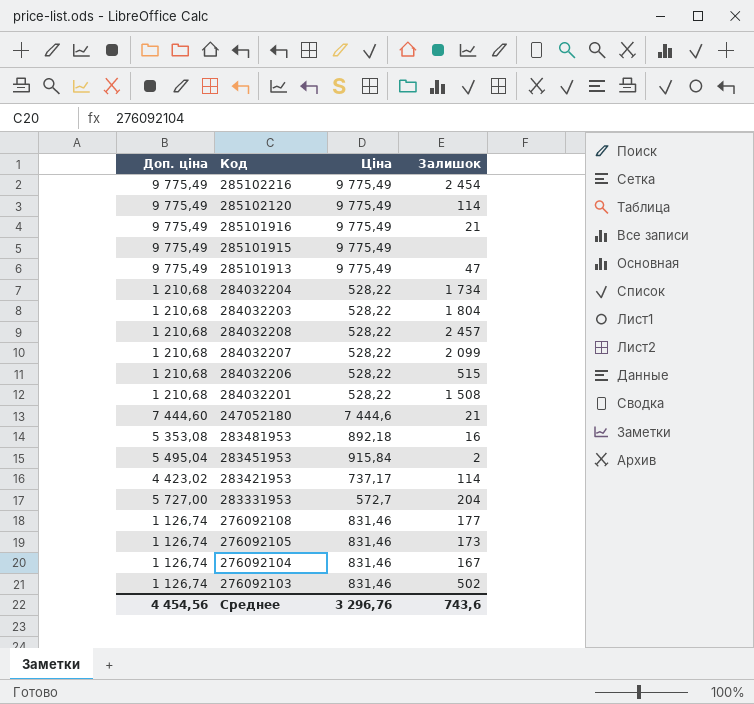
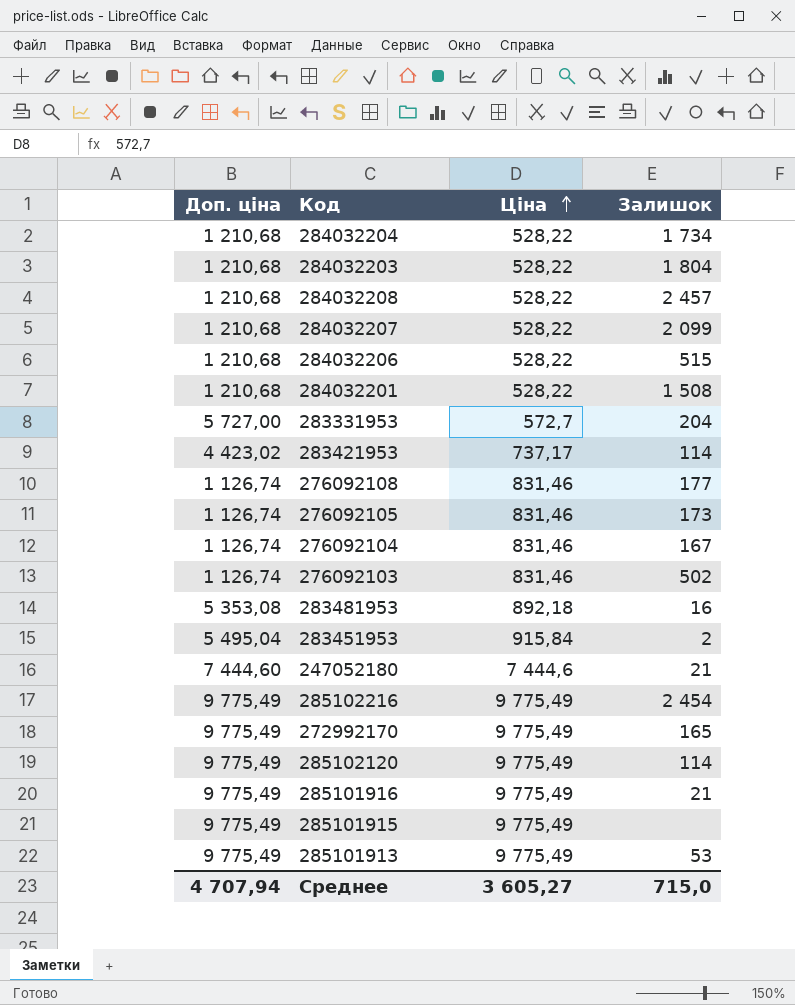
row order: none -> Ціна ascending
row 272992170: none -> 9 775,49 | 9 775,49 | 165
285101913 | Залишок: 47 -> 53
Среднее | Доп. ціна: 4 454,56 -> 4 707,94
Среднее | Ціна: 3 296,76 -> 3 605,27
Среднее | Залишок: 743,6 -> 715,0

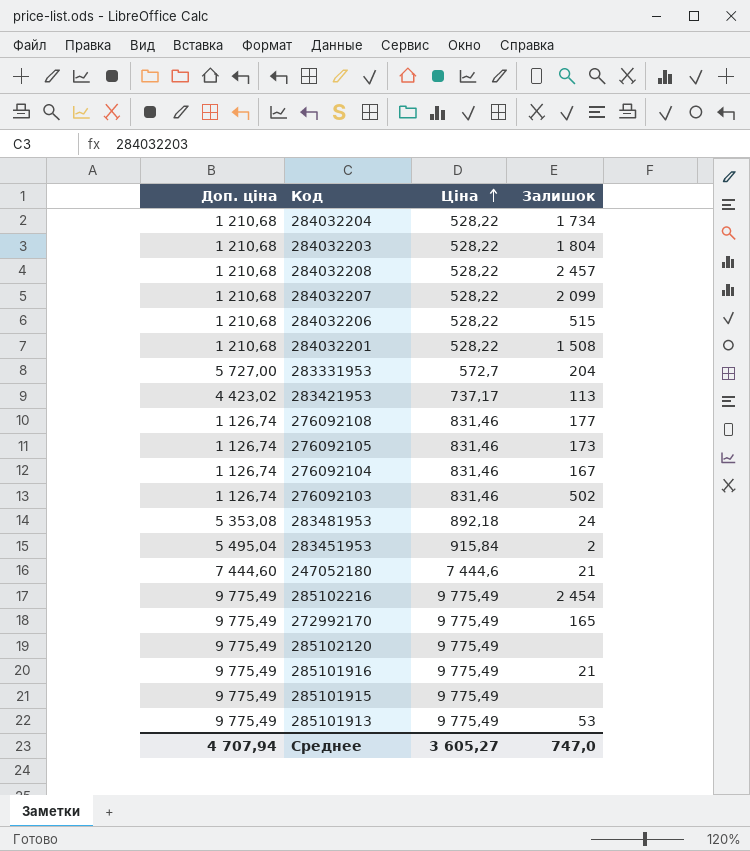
283421953 | Залишок: 114 -> 113
283481953 | Залишок: 16 -> 24
285102120 | Залишок: 114 -> none
Среднее | Залишок: 715,0 -> 747,0

